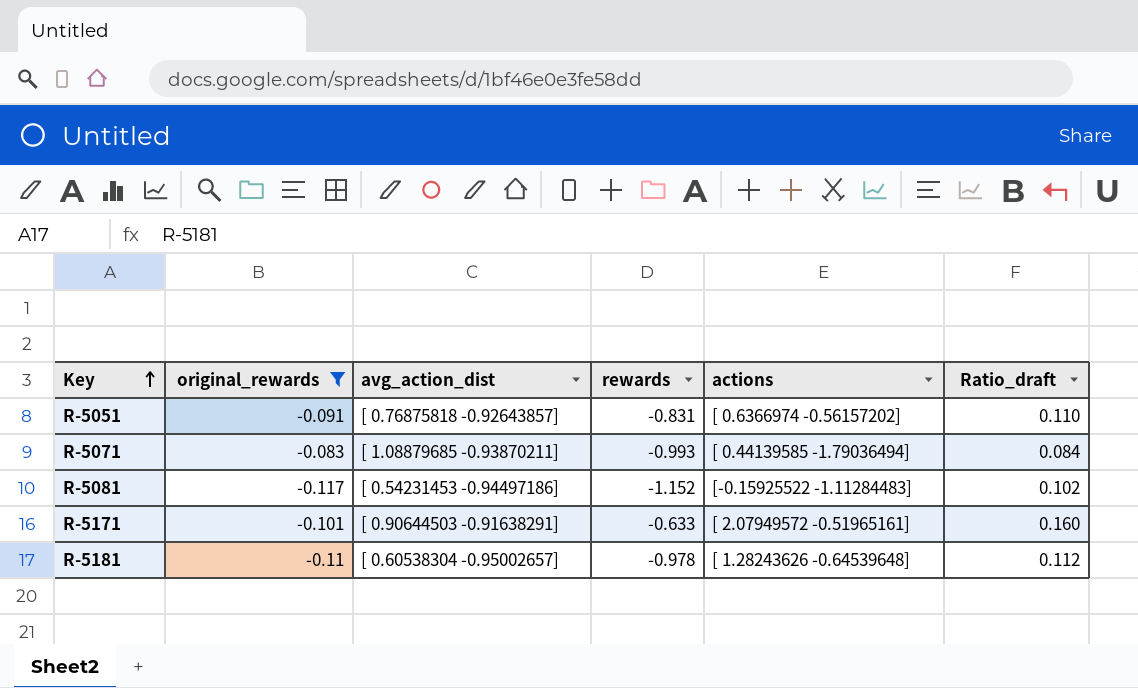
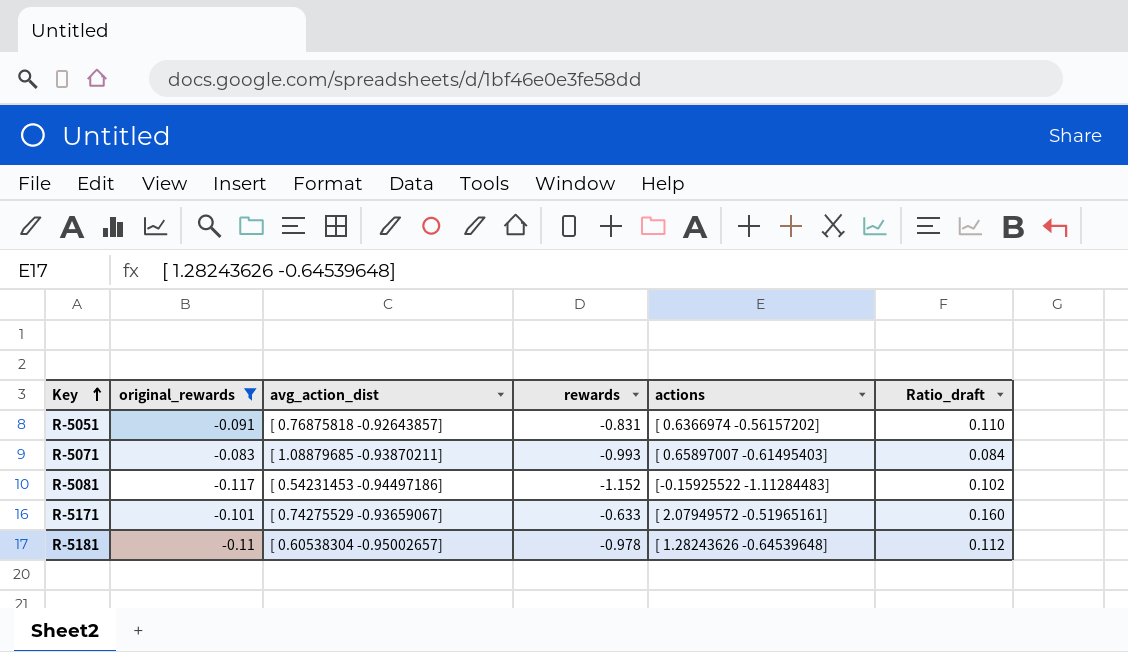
R-5071 | actions: [ 0.44139585 -1.79036494] -> [ 0.65897007 -0.61495403]
R-5171 | avg_action_dist: [ 0.90644503 -0.91638291] -> [ 0.74275529 -0.93659067]

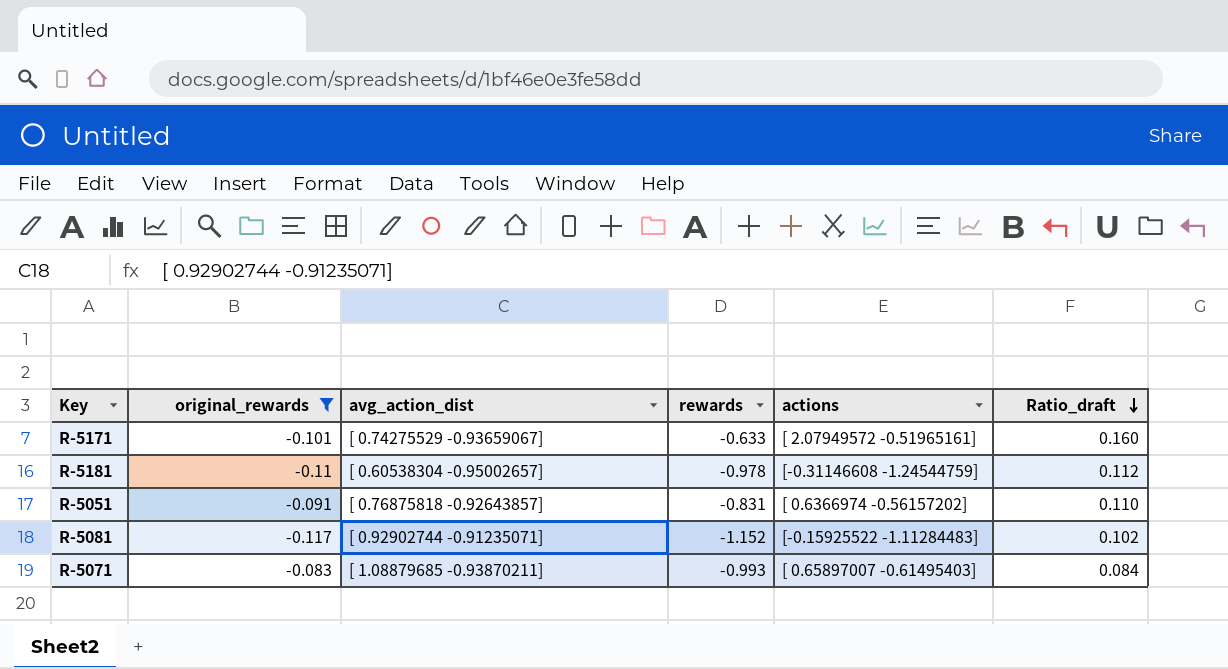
row order: Key ascending -> Ratio_draft descending
R-5181 | actions: [ 1.28243626 -0.64539648] -> [-0.31146608 -1.24544759]
R-5081 | avg_action_dist: [ 0.54231453 -0.94497186] -> [ 0.92902744 -0.91235071]

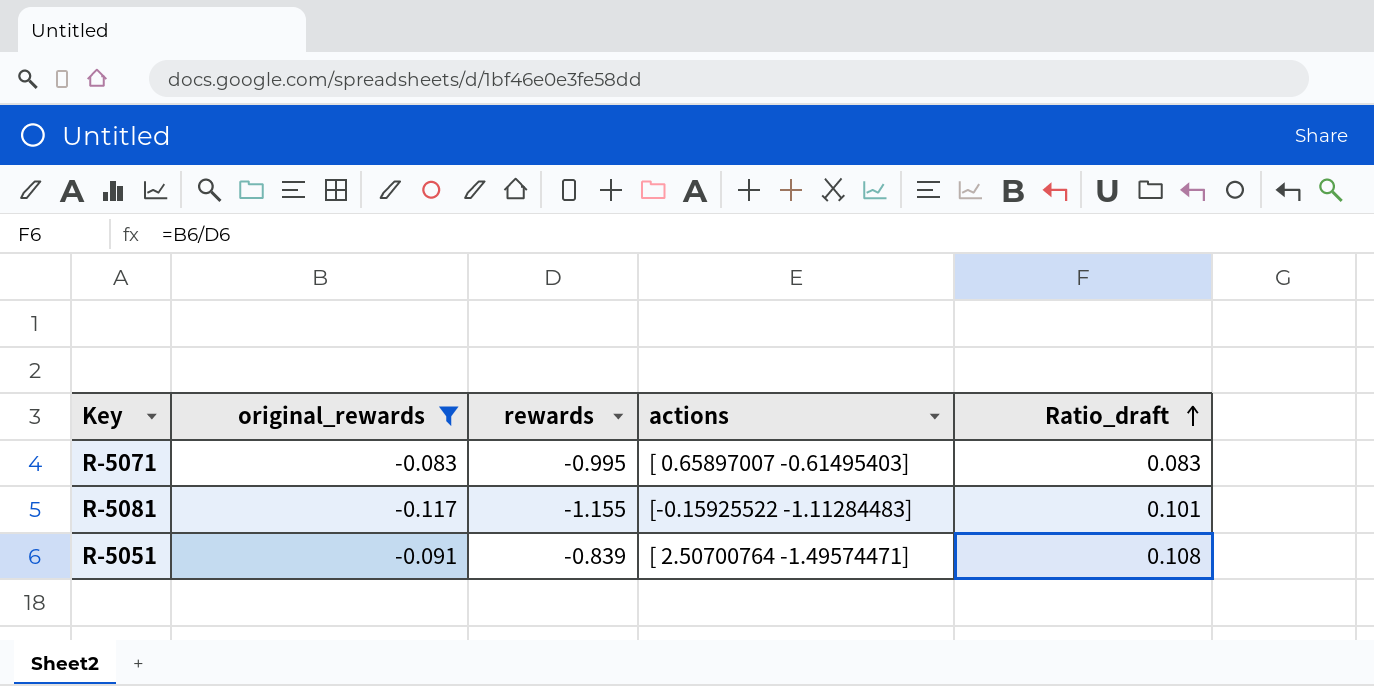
row order: Ratio_draft descending -> Ratio_draft ascending
column avg_action_dist | position: 3 -> none
row R-5171: -0.101 | [ 0.74275529 -0.93659067] | -0.633 | [ 2.07949572 -0.51965161] | 0.160 -> none
row R-5181: -0.11 | [ 0.60538304 -0.95002657] | -0.978 | [-0.31146608 -1.24544759] | 0.112 -> none
R-5071 | rewards: -0.993 -> -0.995
R-5071 | Ratio_draft: 0.084 -> 0.083
R-5081 | rewards: -1.152 -> -1.155
R-5081 | Ratio_draft: 0.102 -> 0.101
R-5051 | rewards: -0.831 -> -0.839
R-5051 | actions: [ 0.6366974 -0.56157202] -> [ 2.50700764 -1.49574471]
R-5051 | Ratio_draft: 0.110 -> 0.108

